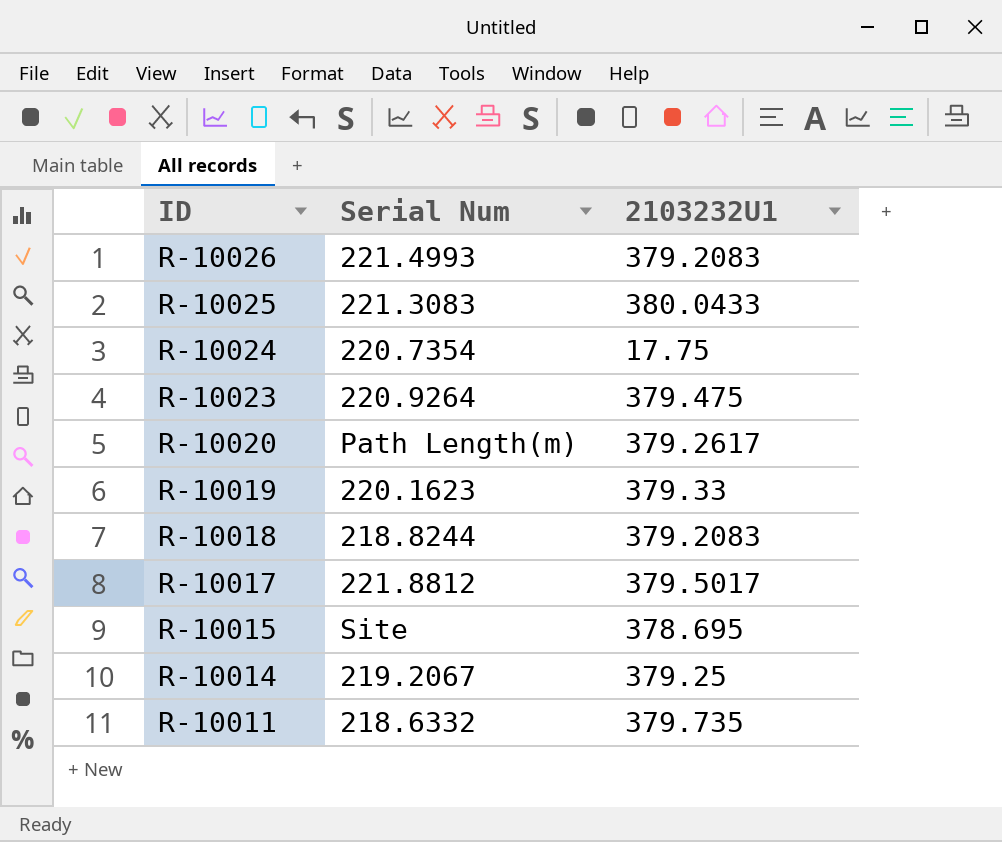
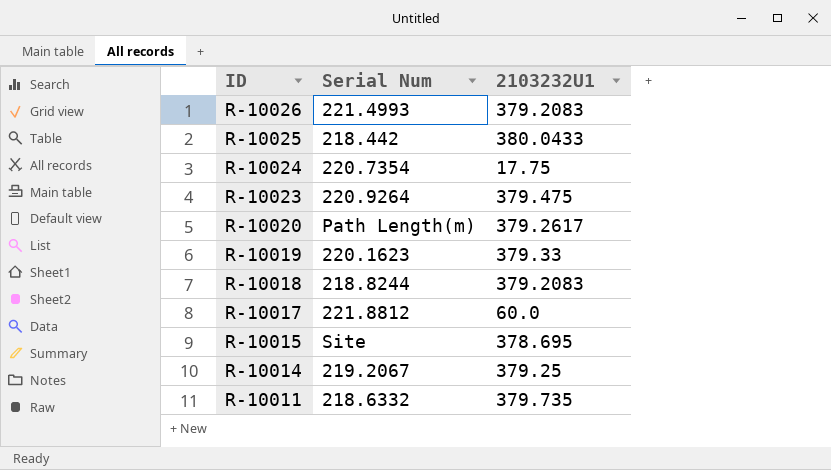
R-10025 | Serial Num: 221.3083 -> 218.442
R-10017 | 2103232U1: 379.5017 -> 60.0

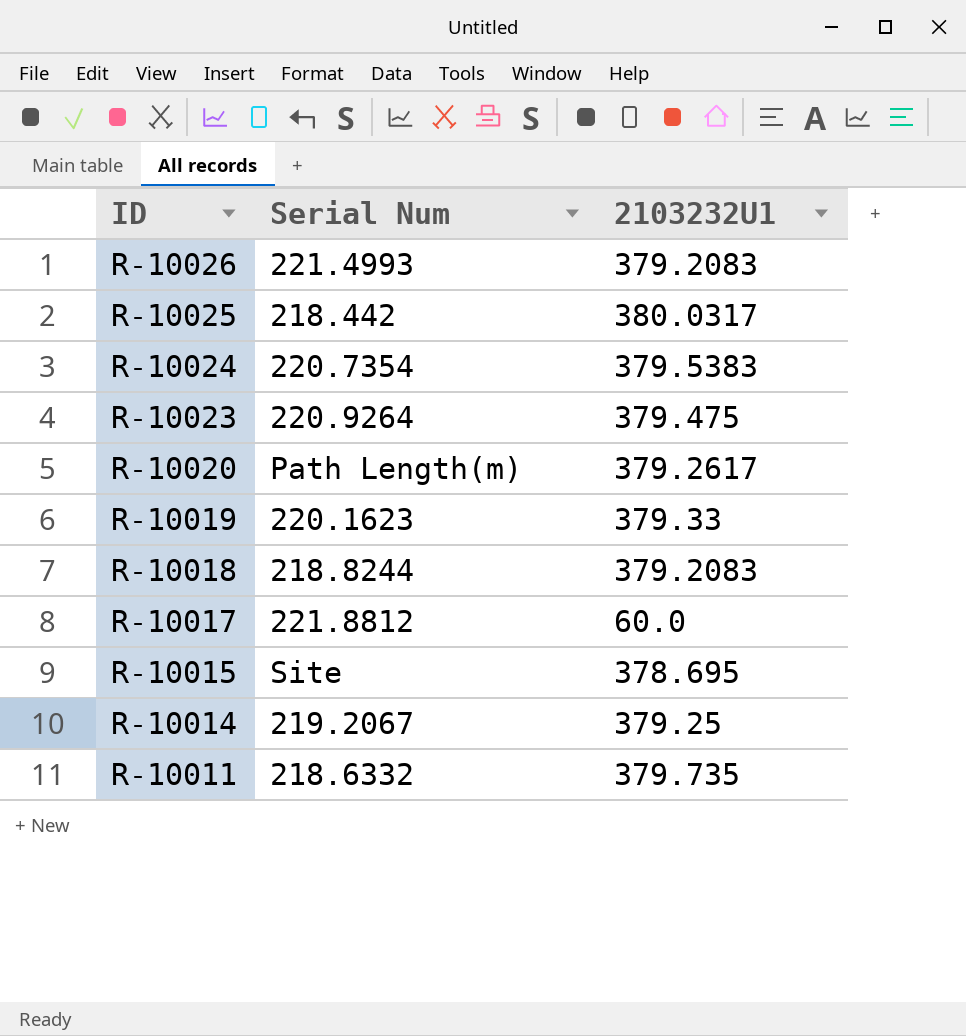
R-10025 | 2103232U1: 380.0433 -> 380.0317
R-10024 | 2103232U1: 17.75 -> 379.5383

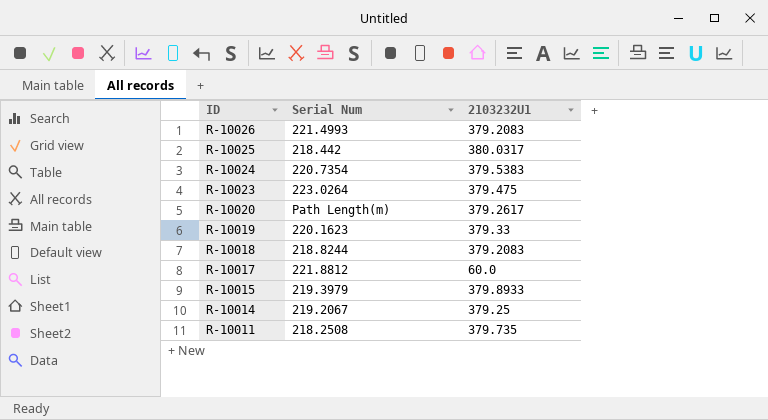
R-10023 | Serial Num: 220.9264 -> 223.0264
R-10015 | Serial Num: Site -> 219.3979
R-10015 | 2103232U1: 378.695 -> 379.8933
R-10011 | Serial Num: 218.6332 -> 218.2508

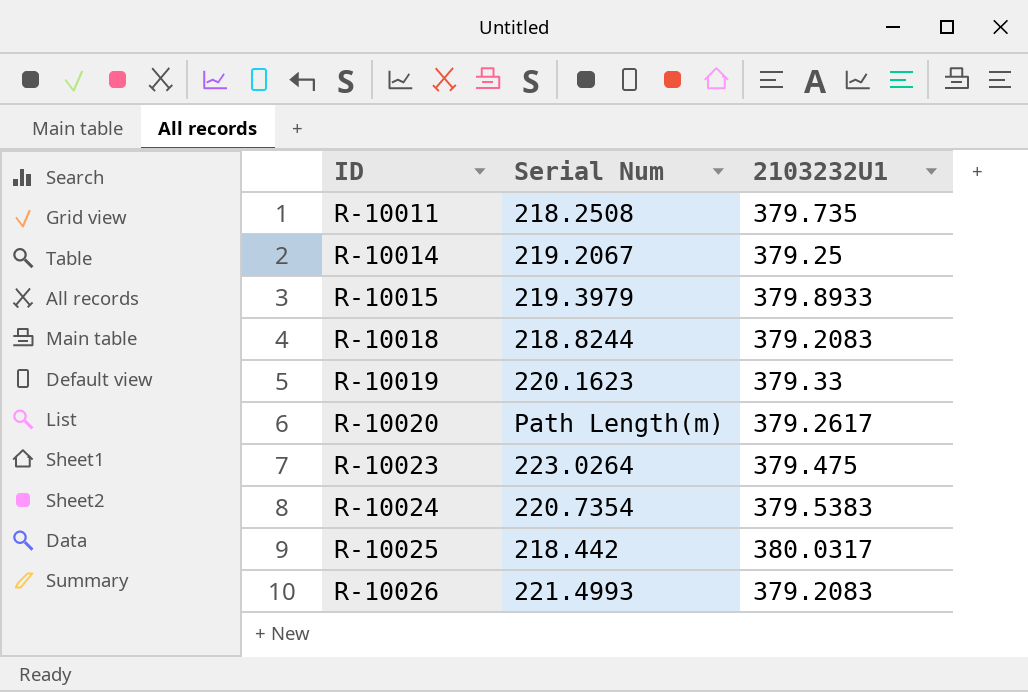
row order: ID descending -> ID ascending
row R-10017: 221.8812 | 60.0 -> none

